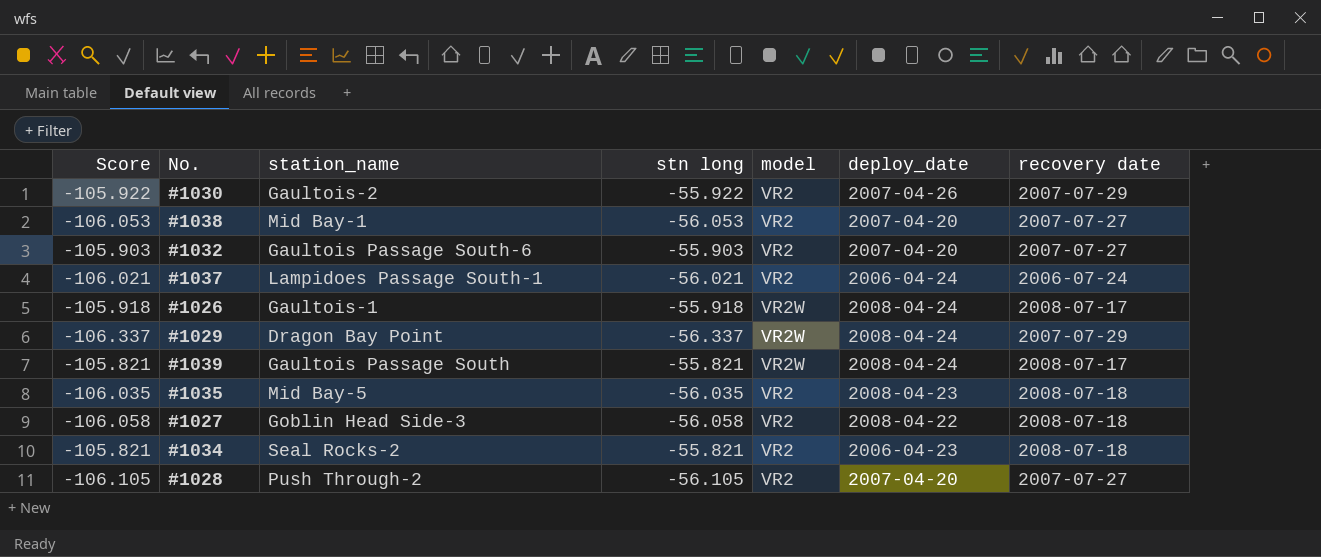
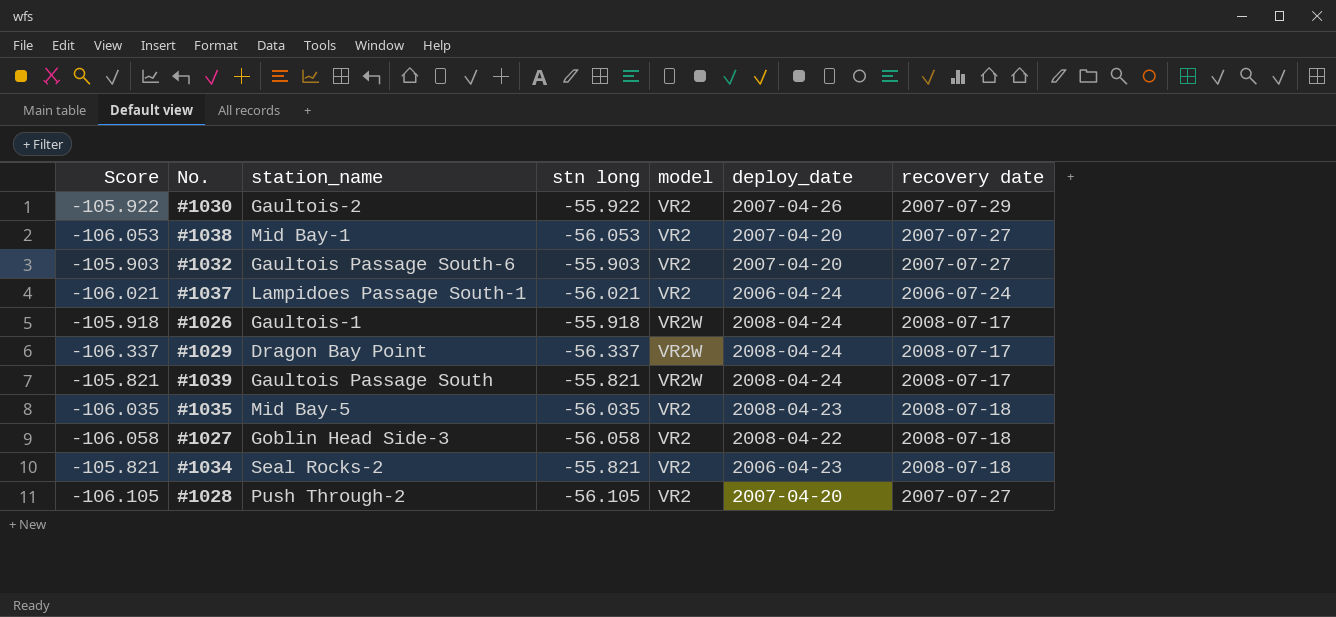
#1029 | recovery date: 2007-07-29 -> 2008-07-17

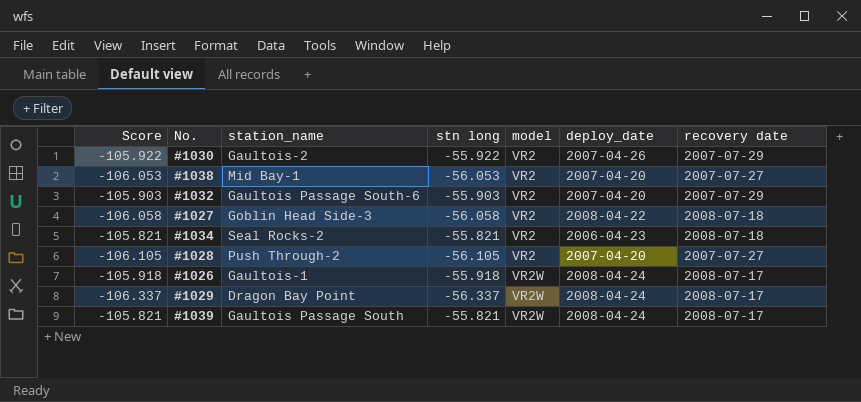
row order: none -> model ascending
row #1037: -106.021 | Lampidoes Passage South-1 | -56.021 | VR2 | 2006-04-24 | 2006-07-24 -> none
row #1035: -106.035 | Mid Bay-5 | -56.035 | VR2 | 2008-04-23 | 2008-07-18 -> none
#1032 | recovery date: 2007-07-27 -> 2007-07-29

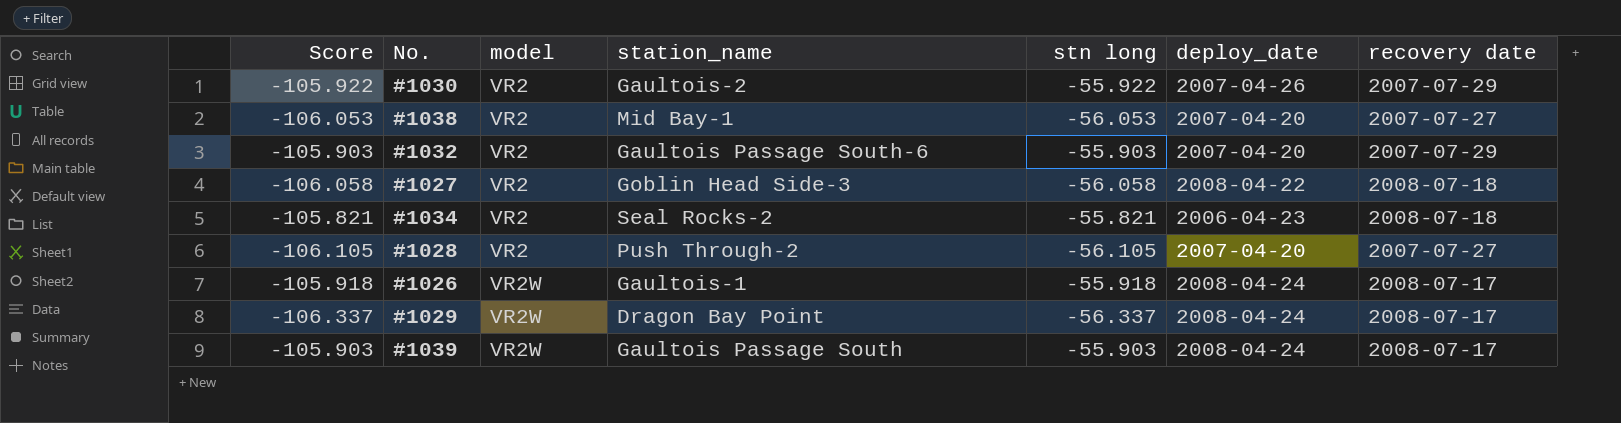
column model | position: 5 -> 3
#1039 | Score: -105.821 -> -105.903
#1039 | stn long: -55.821 -> -55.903

